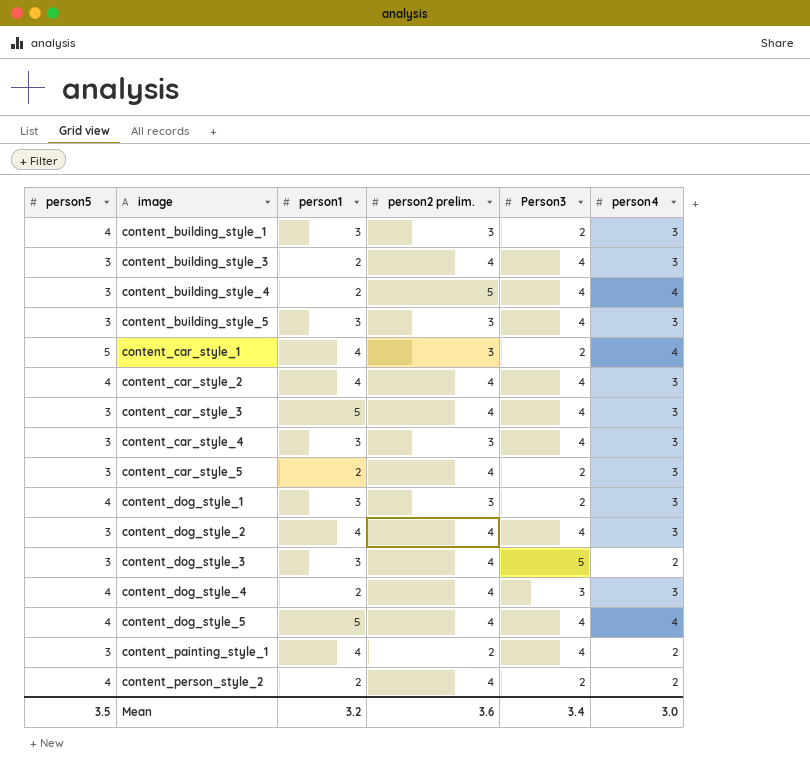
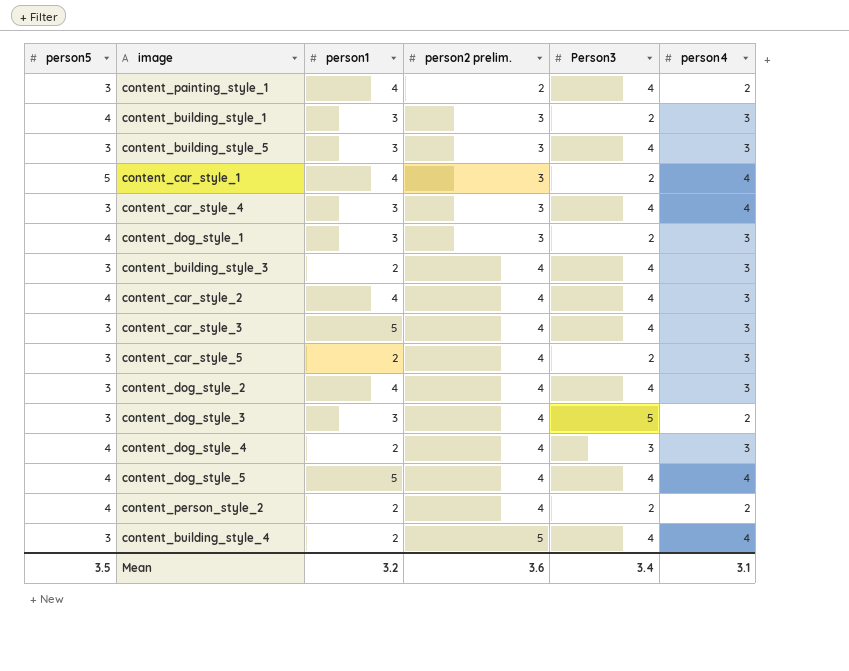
row order: image ascending -> person2 prelim. ascending
content_car_style_4 | person4: 3 -> 4
Mean | person4: 3.0 -> 3.1

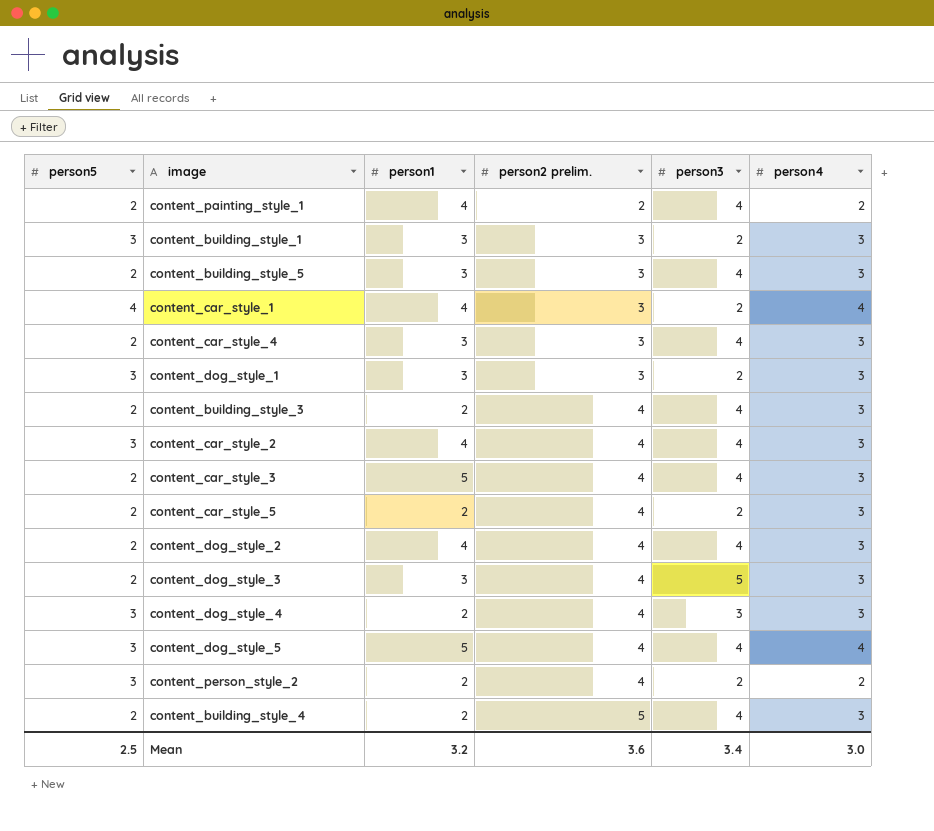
column name: Person3 -> person3
content_painting_style_1 | person5: 3 -> 2
content_building_style_1 | person5: 4 -> 3
content_building_style_5 | person5: 3 -> 2
content_car_style_1 | person5: 5 -> 4
content_car_style_4 | person5: 3 -> 2
content_car_style_4 | person4: 4 -> 3
content_dog_style_1 | person5: 4 -> 3
content_building_style_3 | person5: 3 -> 2
content_car_style_2 | person5: 4 -> 3
content_car_style_3 | person5: 3 -> 2
content_car_style_5 | person5: 3 -> 2
content_dog_style_2 | person5: 3 -> 2
content_dog_style_3 | person5: 3 -> 2
content_dog_style_3 | person4: 2 -> 3
content_dog_style_4 | person5: 4 -> 3
content_dog_style_5 | person5: 4 -> 3
content_person_style_2 | person5: 4 -> 3
content_building_style_4 | person5: 3 -> 2
content_building_style_4 | person4: 4 -> 3
Mean | person5: 3.5 -> 2.5
Mean | person4: 3.1 -> 3.0

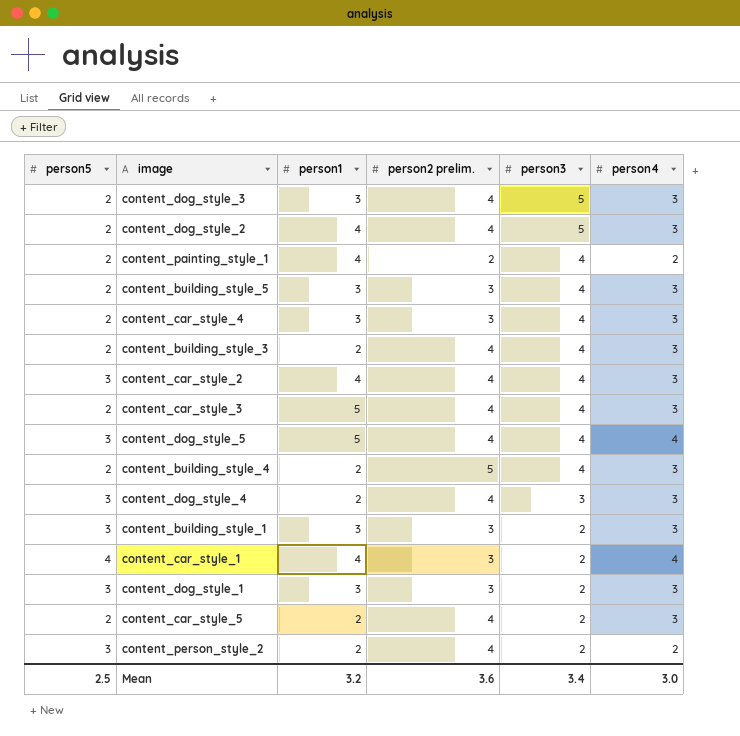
row order: person2 prelim. ascending -> person3 descending
content_dog_style_2 | person3: 4 -> 5

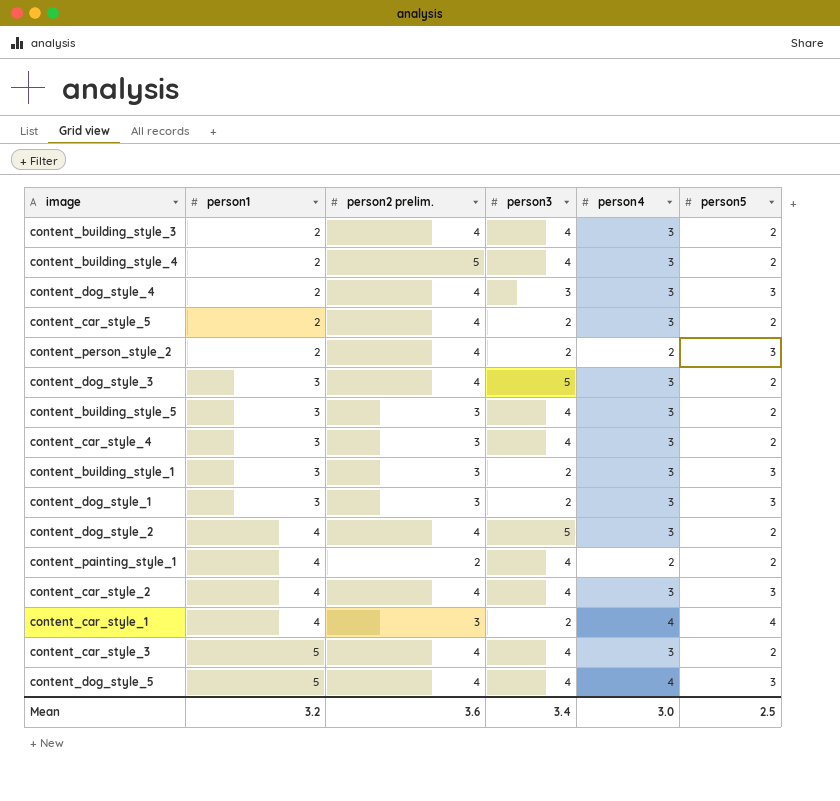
row order: person3 descending -> person1 ascending
column person5 | position: 1 -> 6

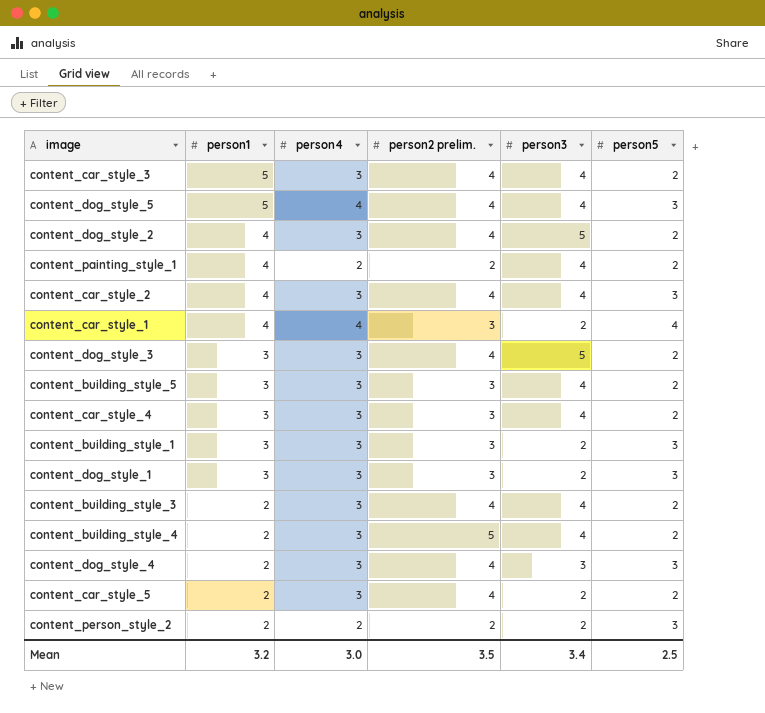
row order: person1 ascending -> person1 descending
column person4 | position: 5 -> 3
content_person_style_2 | person2 prelim.: 4 -> 2
Mean | person2 prelim.: 3.6 -> 3.5

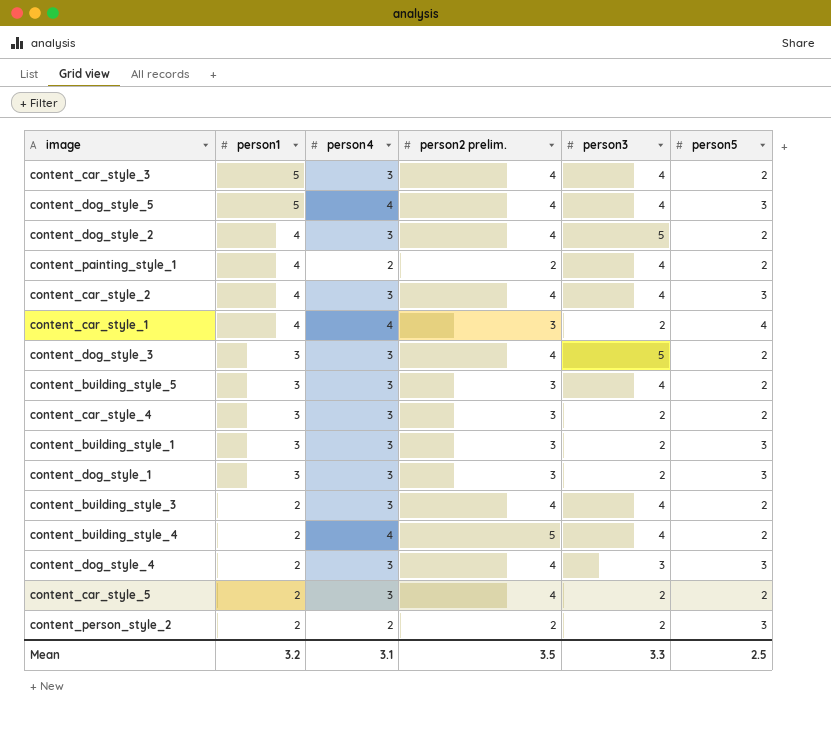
content_car_style_4 | person3: 4 -> 2
content_building_style_4 | person4: 3 -> 4
Mean | person4: 3.0 -> 3.1
Mean | person3: 3.4 -> 3.3

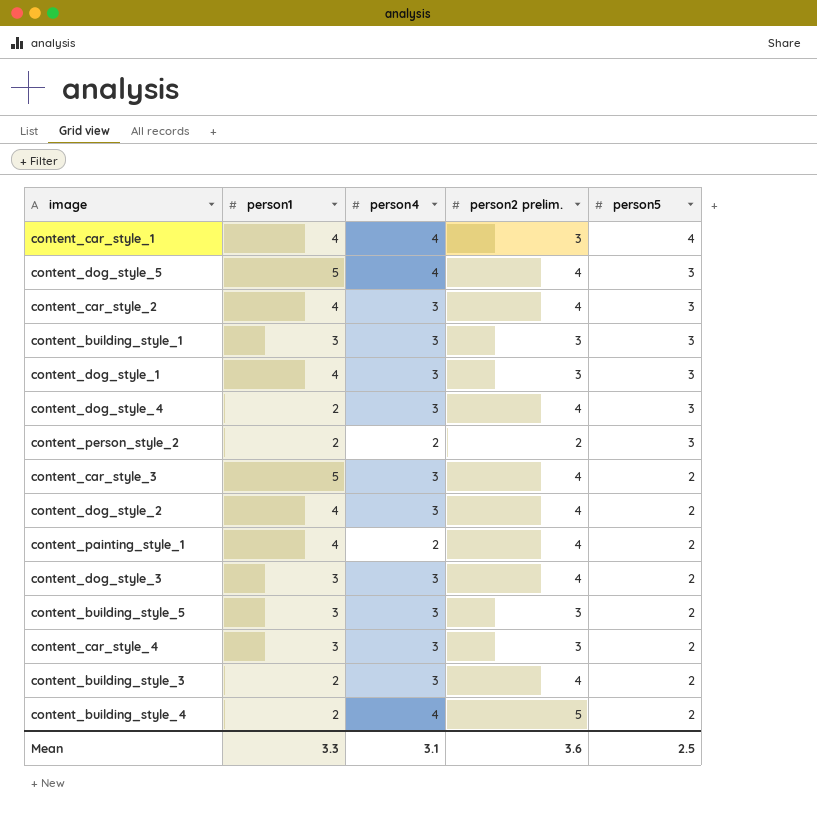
row order: person1 descending -> person5 descending
column person3 | position: 5 -> none
row content_car_style_5: 2 | 3 | 4 | 2 | 2 -> none
content_dog_style_1 | person1: 3 -> 4
content_painting_style_1 | person2 prelim.: 2 -> 4
Mean | person1: 3.2 -> 3.3
Mean | person2 prelim.: 3.5 -> 3.6

